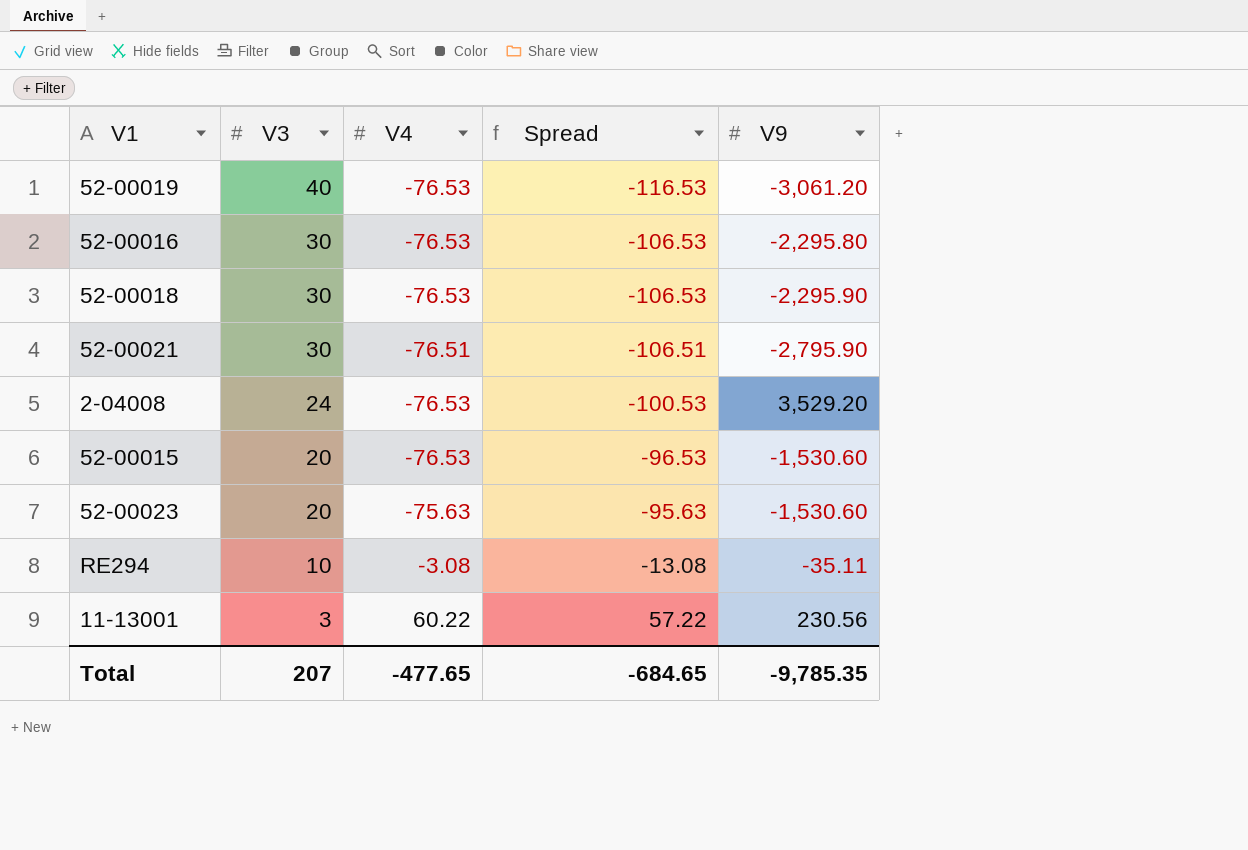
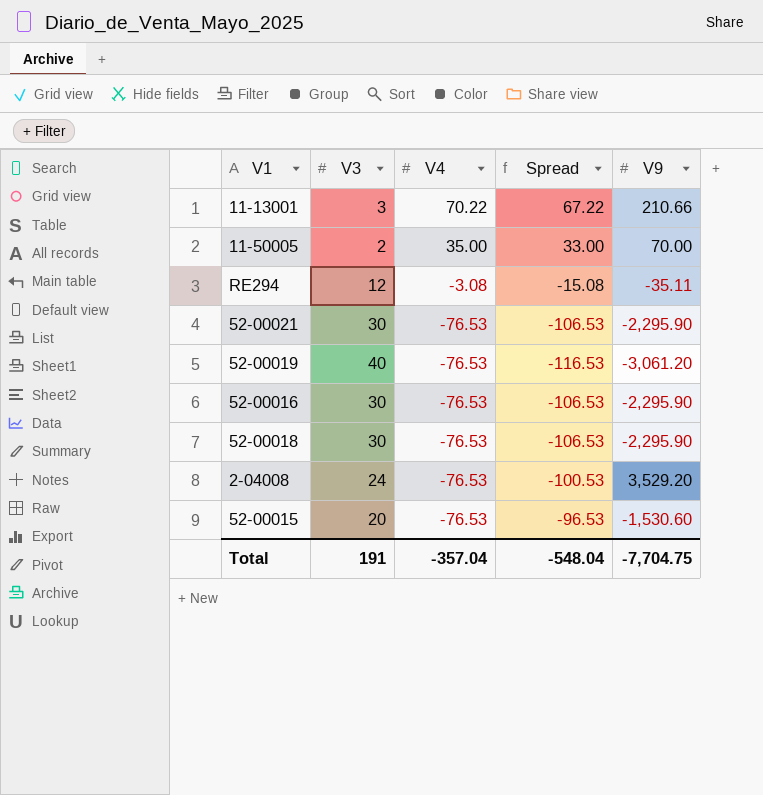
row order: V3 descending -> V4 descending
row 52-00023: 20 | -75.63 | -95.63 | -1,530.60 -> none
11-13001 | V4: 60.22 -> 70.22
11-13001 | Spread: 57.22 -> 67.22
11-13001 | V9: 230.56 -> 210.66
row 11-50005: none -> 2 | 35.00 | 33.00 | 70.00
RE294 | V3: 10 -> 12
RE294 | Spread: -13.08 -> -15.08
52-00021 | V4: -76.51 -> -76.53
52-00021 | Spread: -106.51 -> -106.53
52-00021 | V9: -2,795.90 -> -2,295.90
52-00016 | V9: -2,295.80 -> -2,295.90
Total | V3: 207 -> 191
Total | V4: -477.65 -> -357.04
Total | Spread: -684.65 -> -548.04
Total | V9: -9,785.35 -> -7,704.75

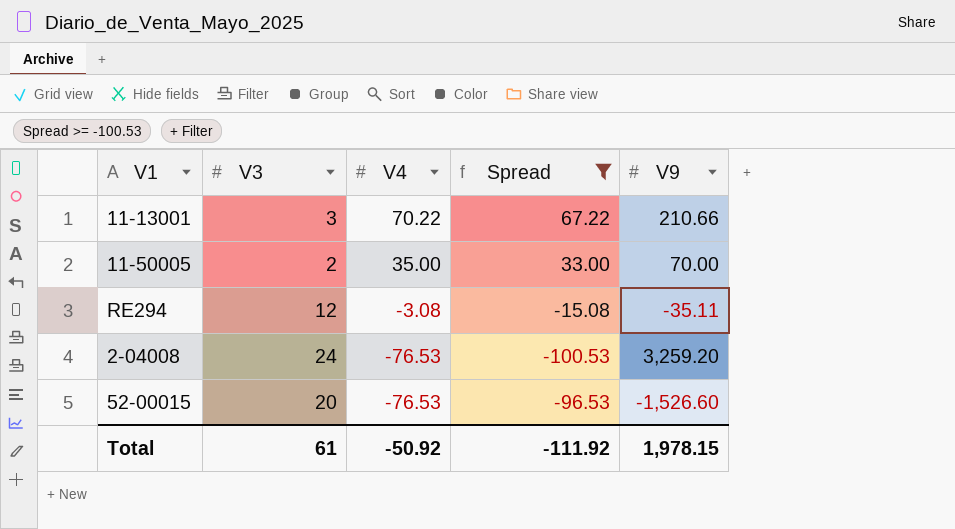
filter: none -> Spread >= -100.53
2-04008 | V9: 3,529.20 -> 3,259.20
52-00015 | V9: -1,530.60 -> -1,526.60
Total | V3: 191 -> 61
Total | V4: -357.04 -> -50.92
Total | Spread: -548.04 -> -111.92
Total | V9: -7,704.75 -> 1,978.15

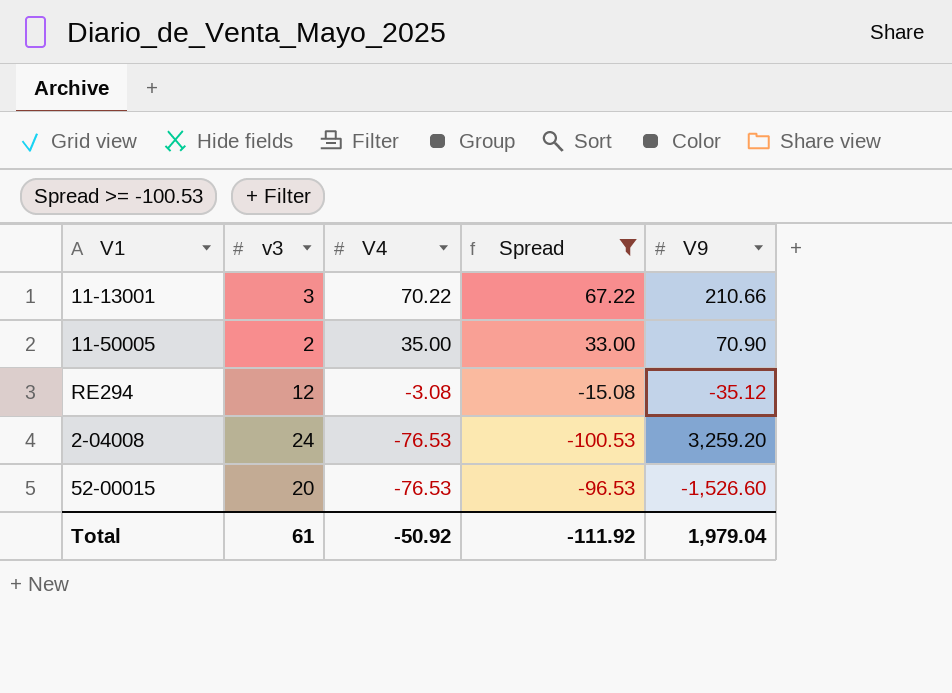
column name: V3 -> v3
11-50005 | V9: 70.00 -> 70.90
RE294 | V9: -35.11 -> -35.12
Total | V9: 1,978.15 -> 1,979.04

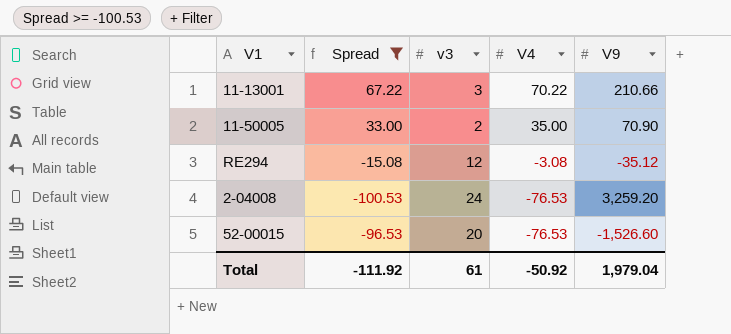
column Spread | position: 4 -> 2

